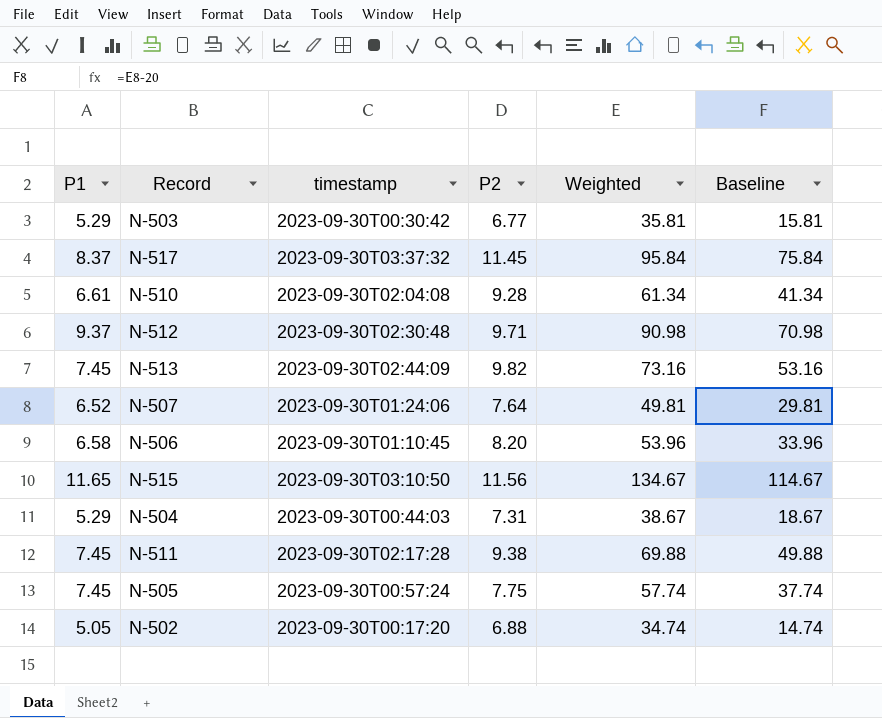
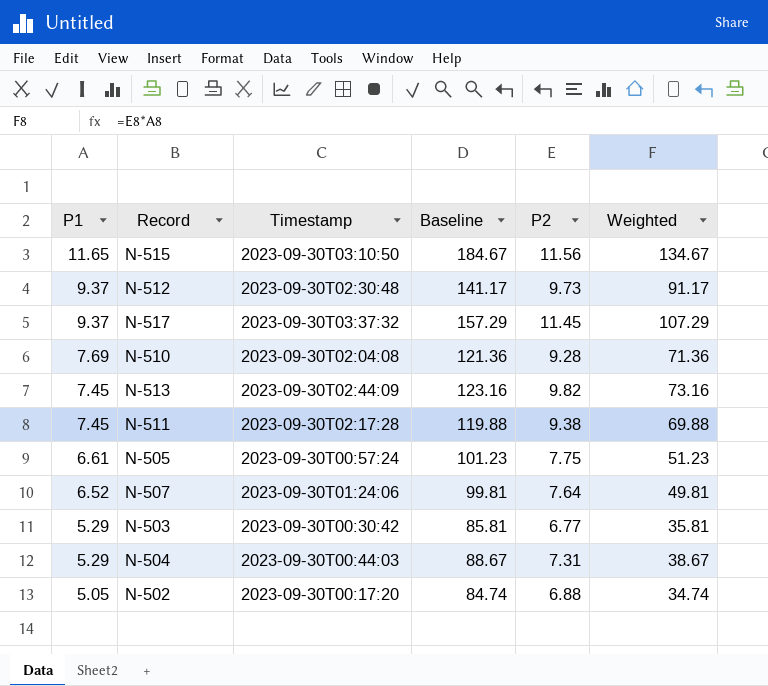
row order: none -> P1 descending
column name: timestamp -> Timestamp
column Baseline | formula: [Weighted] - 20 -> [Weighted] + 50
column Baseline | position: 6 -> 4
row N-506: 6.58 | 2023-09-30T01:10:45 | 8.20 | 53.96 | 33.96 -> none
N-512 | P2: 9.71 -> 9.73
N-512 | Weighted: 90.98 -> 91.17
N-517 | P1: 8.37 -> 9.37
N-517 | Weighted: 95.84 -> 107.29
N-510 | P1: 6.61 -> 7.69
N-510 | Weighted: 61.34 -> 71.36
N-505 | P1: 7.45 -> 6.61
N-505 | Weighted: 57.74 -> 51.23

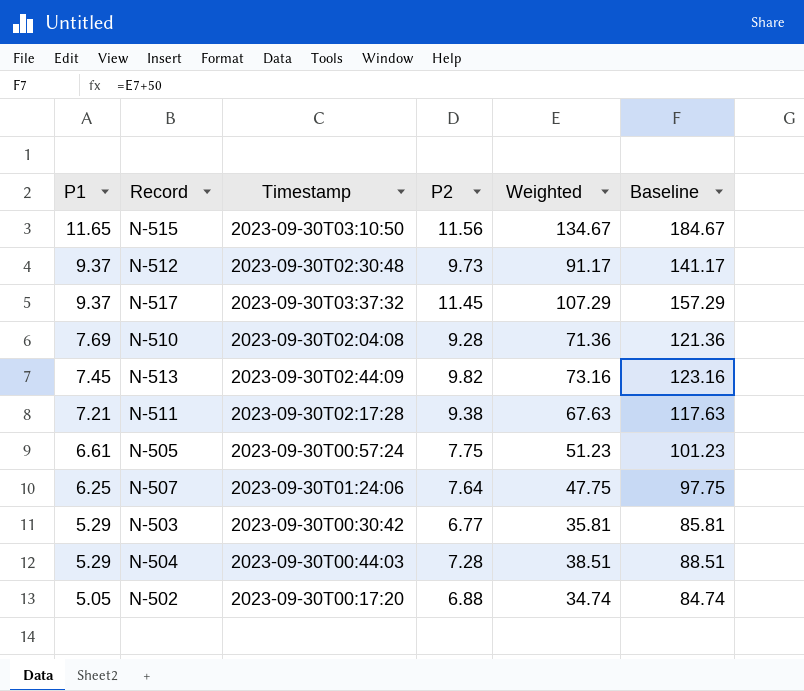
column Baseline | position: 4 -> 6
N-511 | P1: 7.45 -> 7.21
N-511 | Weighted: 69.88 -> 67.63
N-511 | Baseline: 119.88 -> 117.63
N-507 | P1: 6.52 -> 6.25
N-507 | Weighted: 49.81 -> 47.75
N-507 | Baseline: 99.81 -> 97.75
N-504 | P2: 7.31 -> 7.28
N-504 | Weighted: 38.67 -> 38.51
N-504 | Baseline: 88.67 -> 88.51

